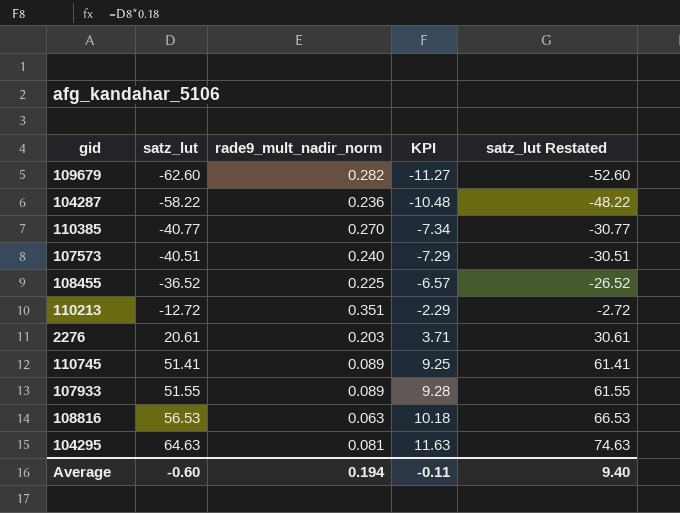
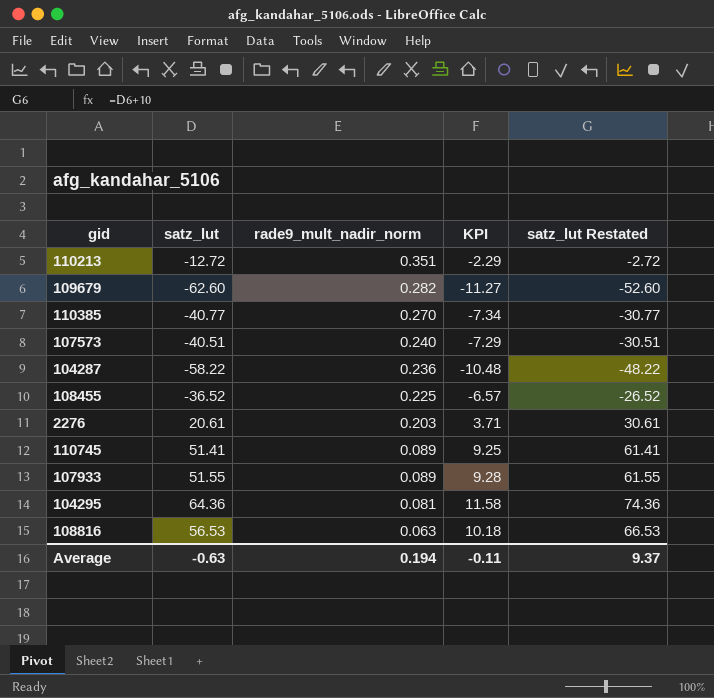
row order: satz_lut ascending -> rade9_mult_nadir_norm descending
104295 | satz_lut: 64.63 -> 64.36
104295 | KPI: 11.63 -> 11.58
104295 | satz_lut Restated: 74.63 -> 74.36
Average | satz_lut: -0.60 -> -0.63
Average | satz_lut Restated: 9.40 -> 9.37

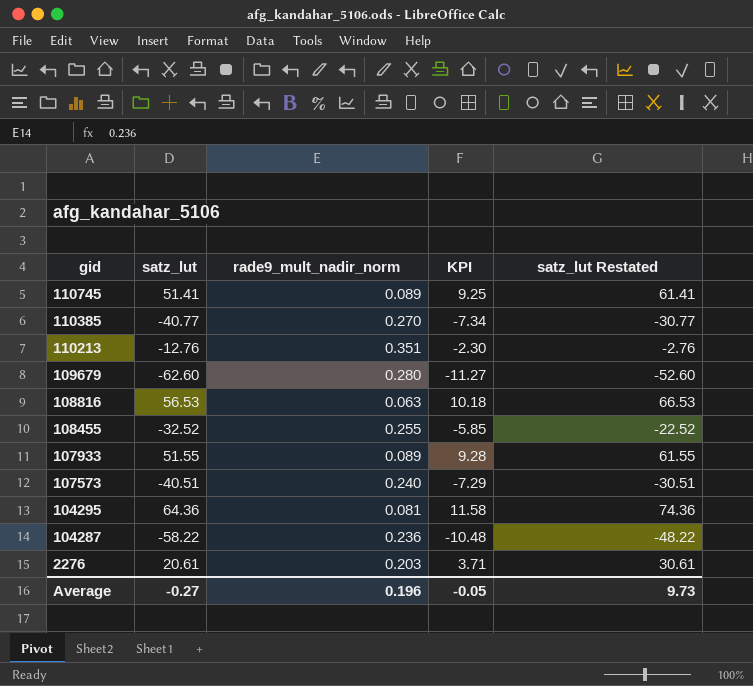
row order: rade9_mult_nadir_norm descending -> gid descending
110213 | satz_lut: -12.72 -> -12.76
110213 | KPI: -2.29 -> -2.30
110213 | satz_lut Restated: -2.72 -> -2.76
109679 | rade9_mult_nadir_norm: 0.282 -> 0.280
108455 | satz_lut: -36.52 -> -32.52
108455 | rade9_mult_nadir_norm: 0.225 -> 0.255
108455 | KPI: -6.57 -> -5.85
108455 | satz_lut Restated: -26.52 -> -22.52
Average | satz_lut: -0.63 -> -0.27
Average | rade9_mult_nadir_norm: 0.194 -> 0.196
Average | KPI: -0.11 -> -0.05
Average | satz_lut Restated: 9.37 -> 9.73

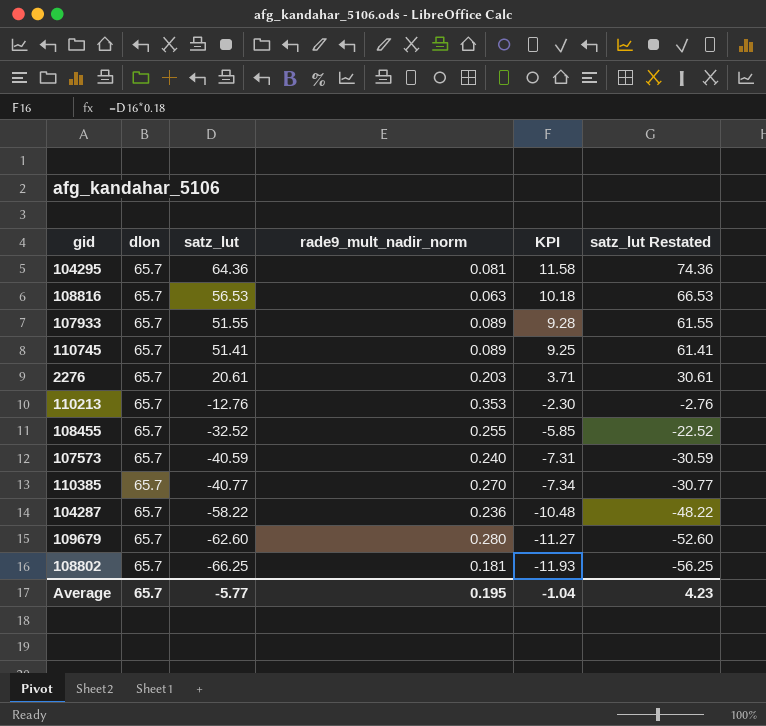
row order: gid descending -> satz_lut descending
column dlon | position: none -> 2
110213 | rade9_mult_nadir_norm: 0.351 -> 0.353
107573 | satz_lut: -40.51 -> -40.59
107573 | KPI: -7.29 -> -7.31
107573 | satz_lut Restated: -30.51 -> -30.59
row 108802: none -> 65.7 | -66.25 | 0.181 | -11.93 | -56.25
Average | satz_lut: -0.27 -> -5.77
Average | rade9_mult_nadir_norm: 0.196 -> 0.195
Average | KPI: -0.05 -> -1.04
Average | satz_lut Restated: 9.73 -> 4.23

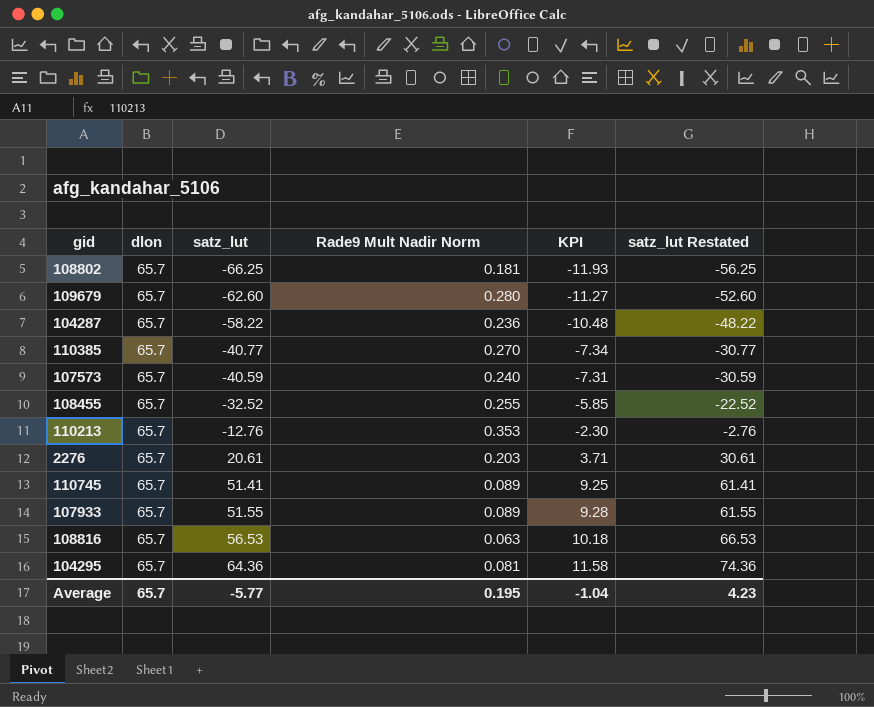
row order: satz_lut descending -> satz_lut ascending
column name: rade9_mult_nadir_norm -> Rade9 Mult Nadir Norm

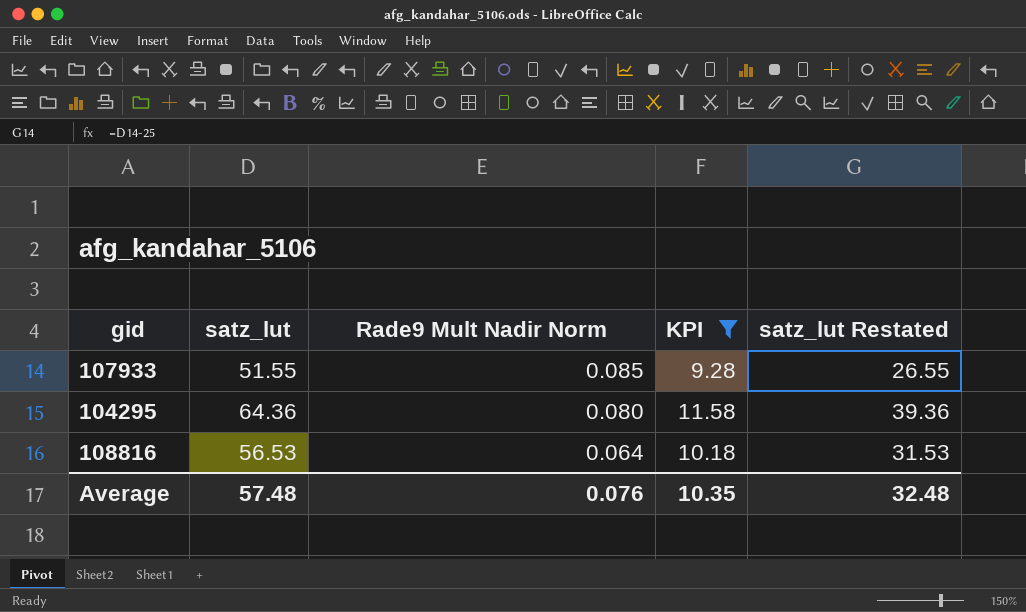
filter: none -> KPI >= 9.28
row order: satz_lut ascending -> Rade9 Mult Nadir Norm descending
column dlon | position: 2 -> none
column satz_lut Restated | formula: [satz_lut] + 10 -> [satz_lut] - 25
107933 | Rade9 Mult Nadir Norm: 0.089 -> 0.085
104295 | Rade9 Mult Nadir Norm: 0.081 -> 0.080
108816 | Rade9 Mult Nadir Norm: 0.063 -> 0.064
Average | satz_lut: -5.77 -> 57.48
Average | Rade9 Mult Nadir Norm: 0.195 -> 0.076
Average | KPI: -1.04 -> 10.35
Average | satz_lut Restated: 4.23 -> 32.48

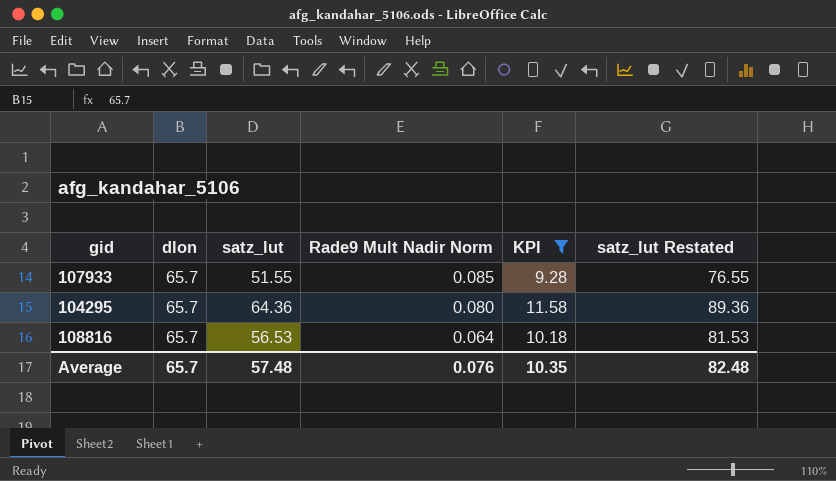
column dlon | position: none -> 2
column satz_lut Restated | formula: [satz_lut] - 25 -> [satz_lut] + 25
Average | satz_lut Restated: 32.48 -> 82.48

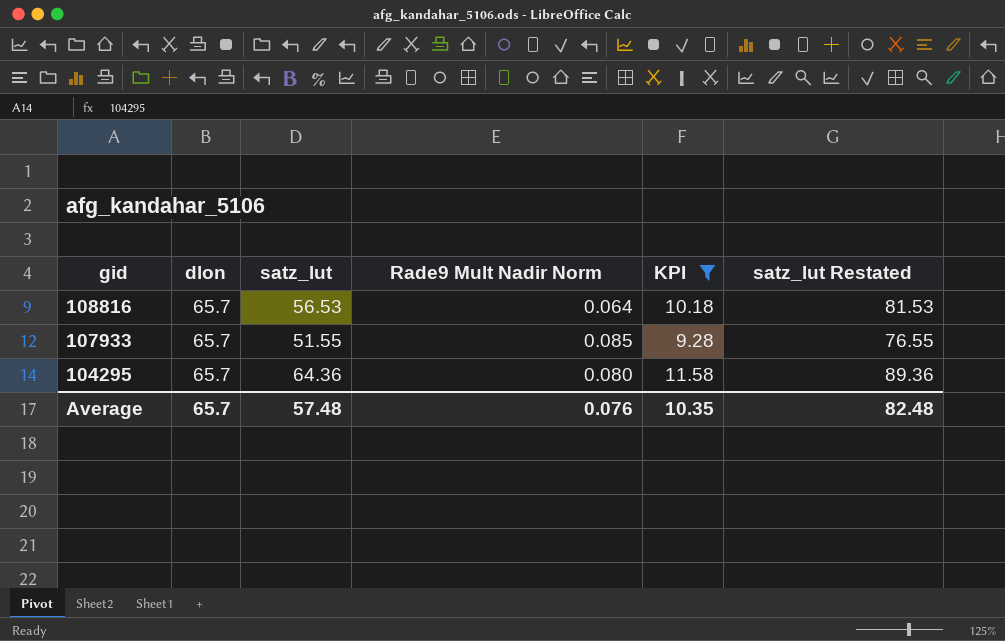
row order: Rade9 Mult Nadir Norm descending -> gid descending

